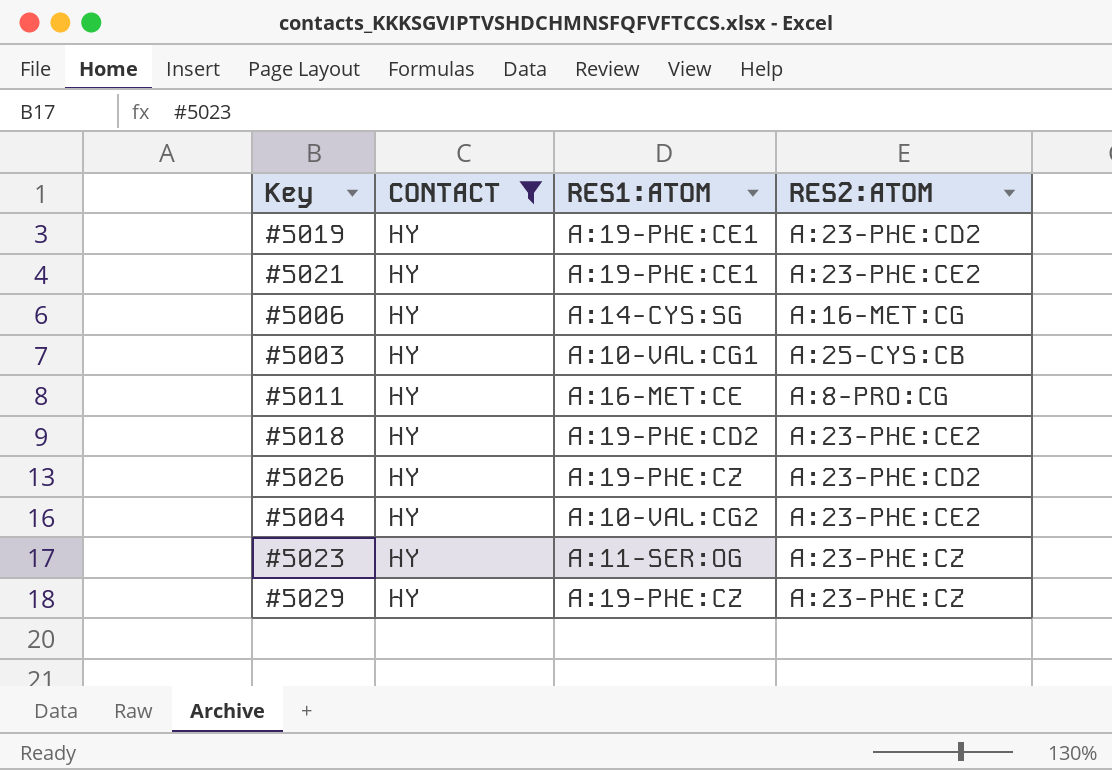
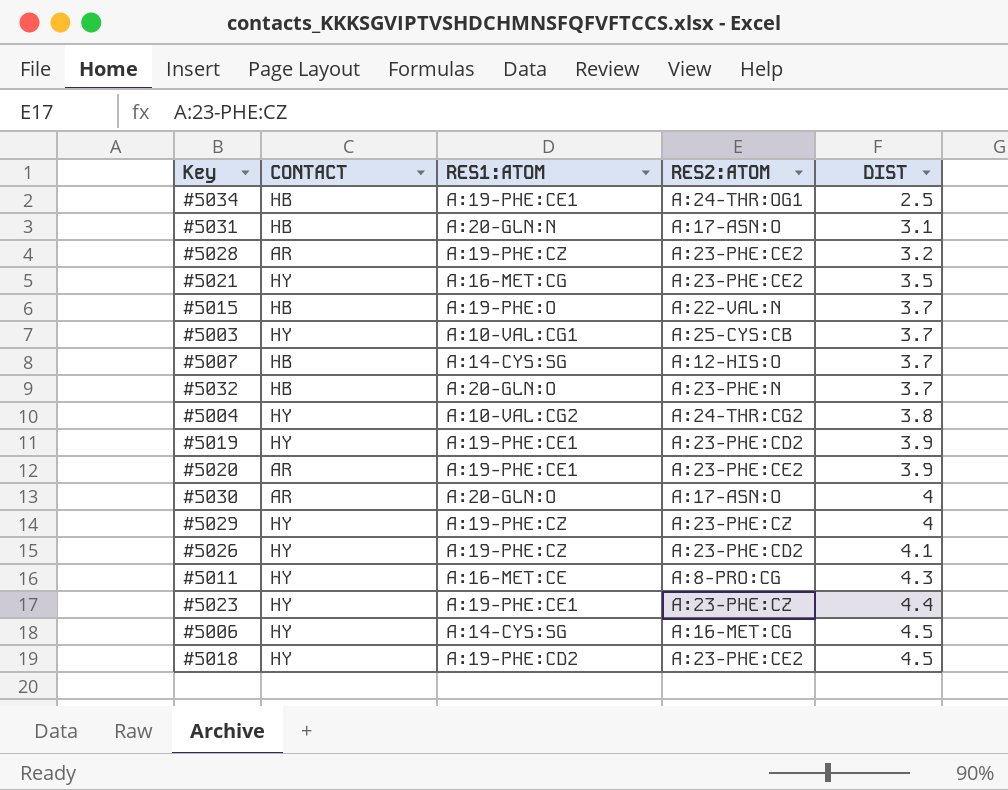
filter: CONTACT = HY -> none
row order: none -> DIST ascending
column DIST | position: none -> 5
#5021 | RES1:ATOM: A:19-PHE:CE1 -> A:16-MET:CG
#5004 | RES2:ATOM: A:23-PHE:CE2 -> A:24-THR:CG2
#5023 | RES1:ATOM: A:11-SER:OG -> A:19-PHE:CE1

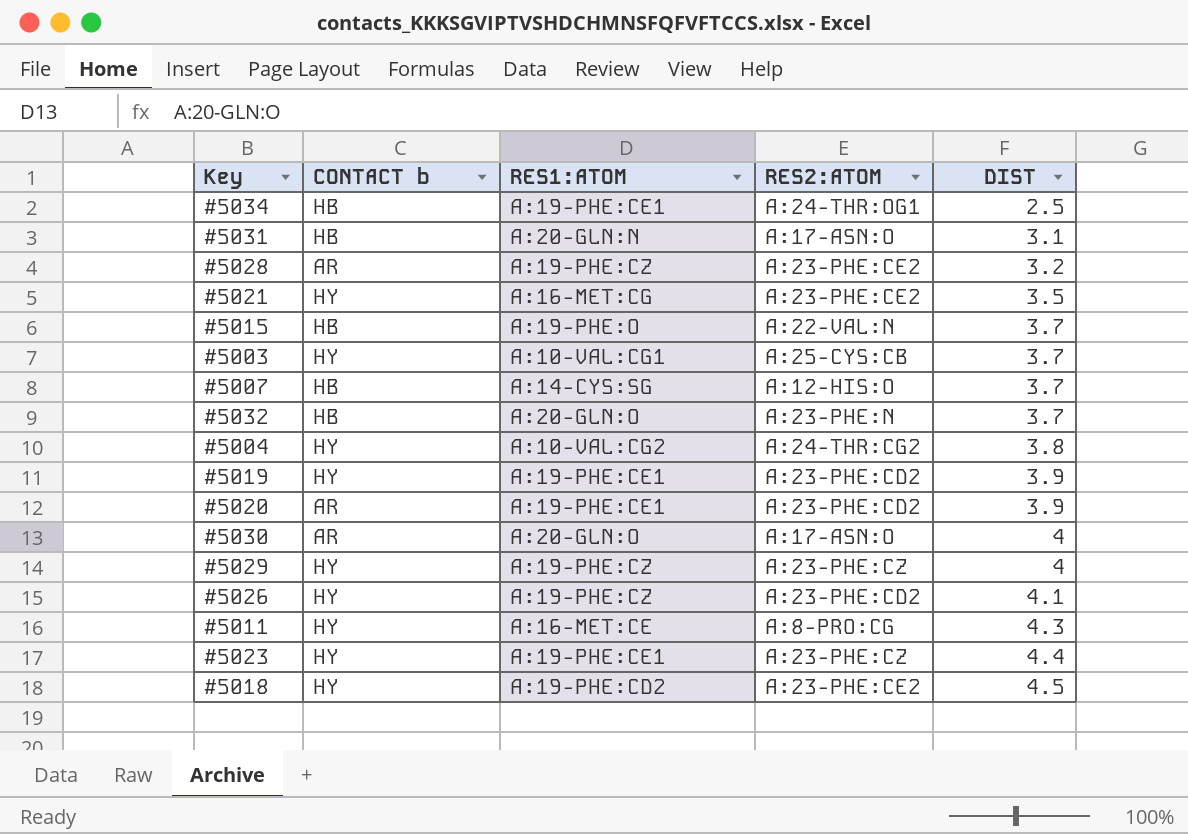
column name: CONTACT -> CONTACT b
row #5006: HY | A:14-CYS:SG | A:16-MET:CG | 4.5 -> none
#5020 | RES2:ATOM: A:23-PHE:CE2 -> A:23-PHE:CD2

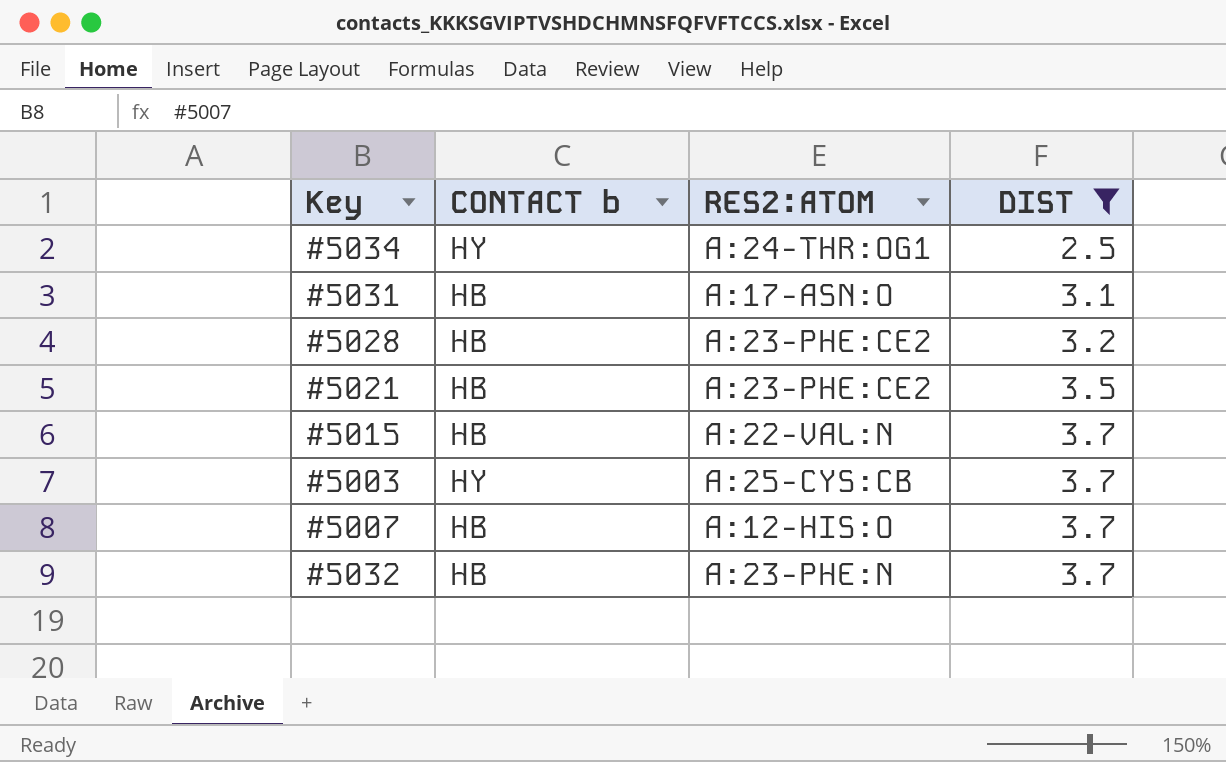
filter: none -> DIST <= 3.7
column RES1:ATOM | position: 3 -> none
#5034 | CONTACT b: HB -> HY
#5028 | CONTACT b: AR -> HB
#5021 | CONTACT b: HY -> HB

